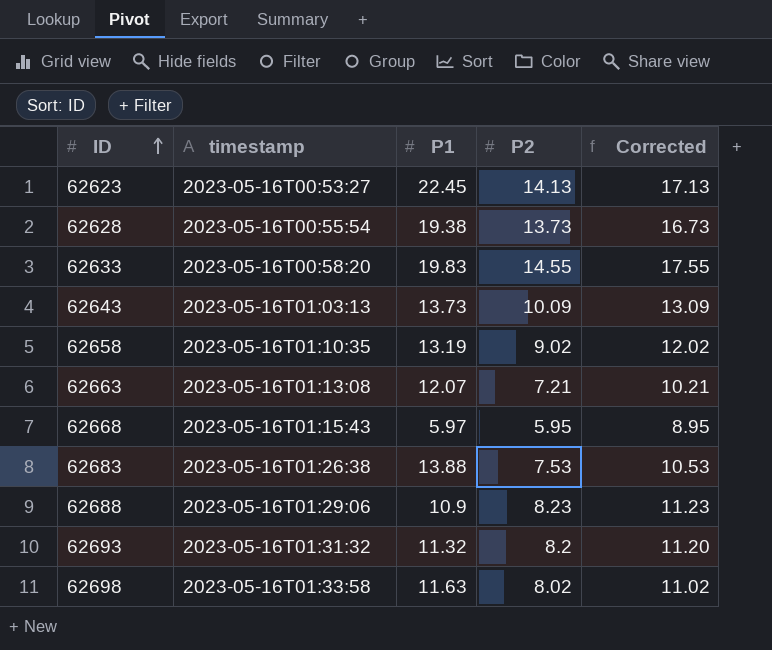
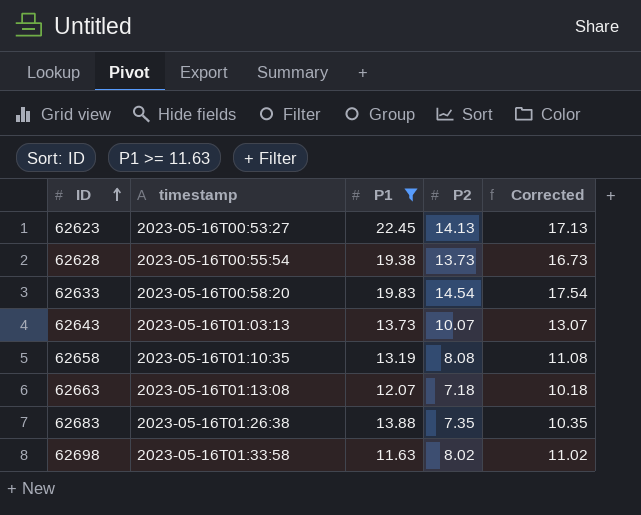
filter: none -> P1 >= 11.63
62633 | P2: 14.55 -> 14.54
62633 | Corrected: 17.55 -> 17.54
62643 | P2: 10.09 -> 10.07
62643 | Corrected: 13.09 -> 13.07
62658 | P2: 9.02 -> 8.08
62658 | Corrected: 12.02 -> 11.08
62663 | P2: 7.21 -> 7.18
62663 | Corrected: 10.21 -> 10.18
62683 | P2: 7.53 -> 7.35
62683 | Corrected: 10.53 -> 10.35

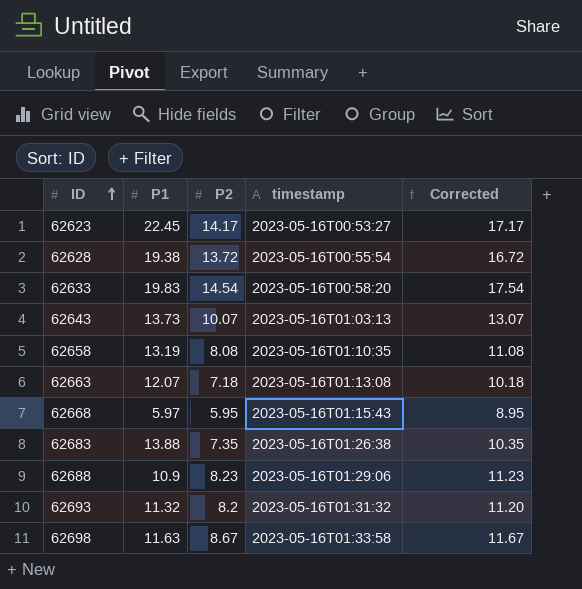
filter: P1 >= 11.63 -> none
column timestamp | position: 2 -> 4
62623 | P2: 14.13 -> 14.17
62623 | Corrected: 17.13 -> 17.17
62628 | P2: 13.73 -> 13.72
62628 | Corrected: 16.73 -> 16.72
62698 | P2: 8.02 -> 8.67
62698 | Corrected: 11.02 -> 11.67

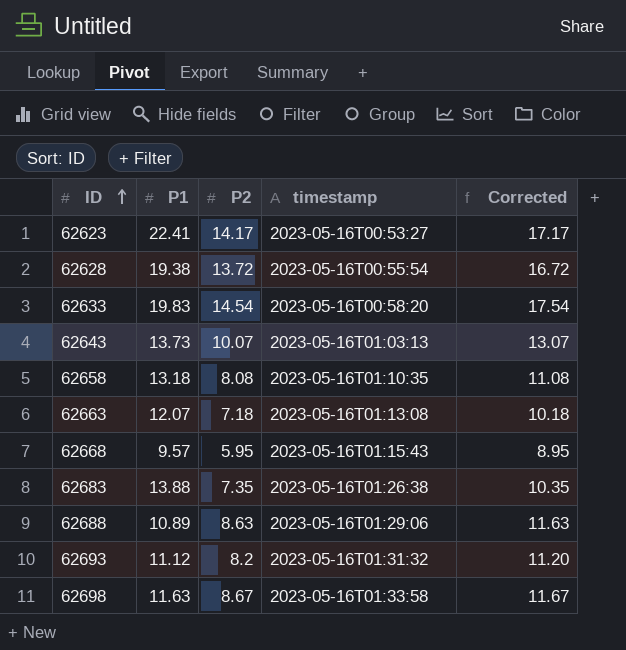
62623 | P1: 22.45 -> 22.41
62658 | P1: 13.19 -> 13.18
62668 | P1: 5.97 -> 9.57
62688 | P1: 10.9 -> 10.89
62688 | P2: 8.23 -> 8.63
62688 | Corrected: 11.23 -> 11.63
62693 | P1: 11.32 -> 11.12

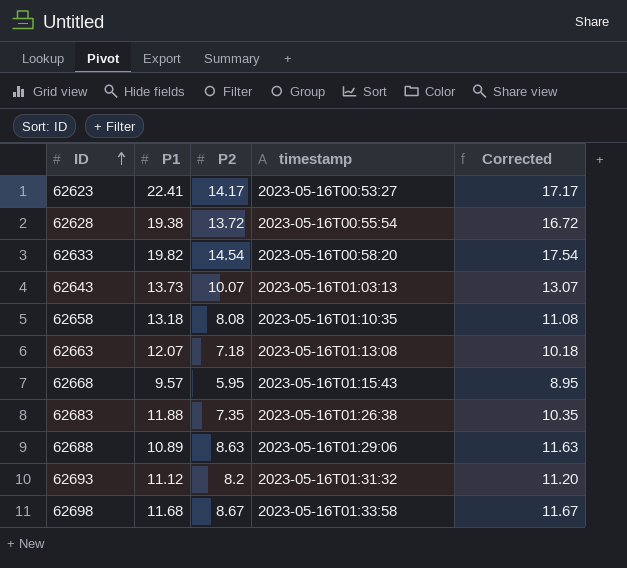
62633 | P1: 19.83 -> 19.82
62683 | P1: 13.88 -> 11.88
62698 | P1: 11.63 -> 11.68

